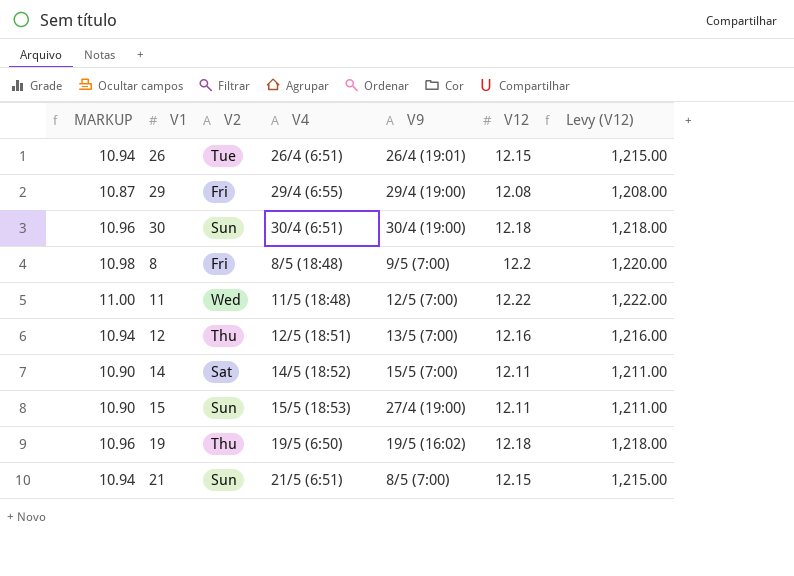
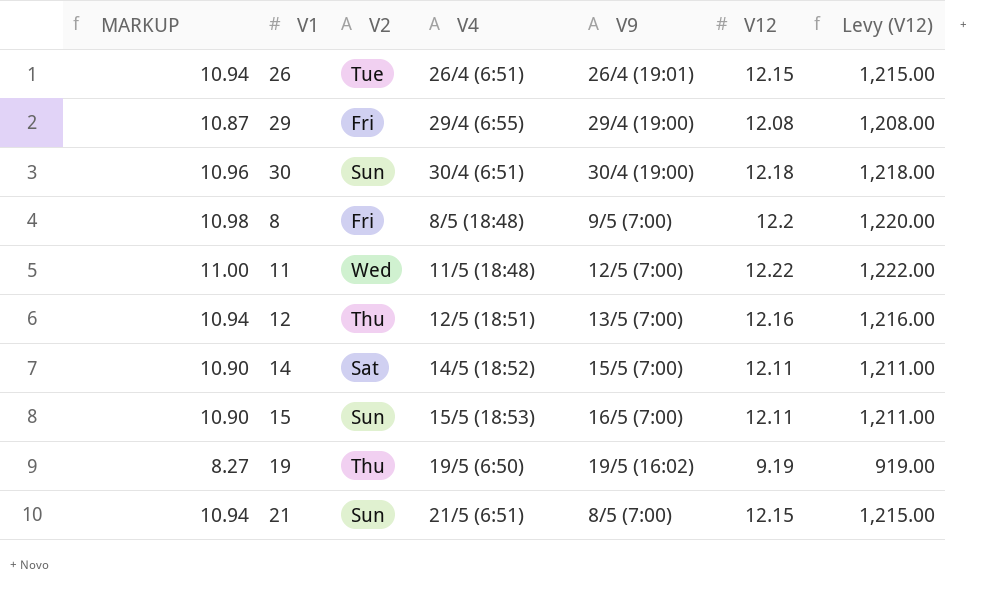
15 | V9: 27/4 (19:00) -> 16/5 (7:00)
19 | MARKUP: 10.96 -> 8.27
19 | V12: 12.18 -> 9.19
19 | Levy (V12): 1,218.00 -> 919.00

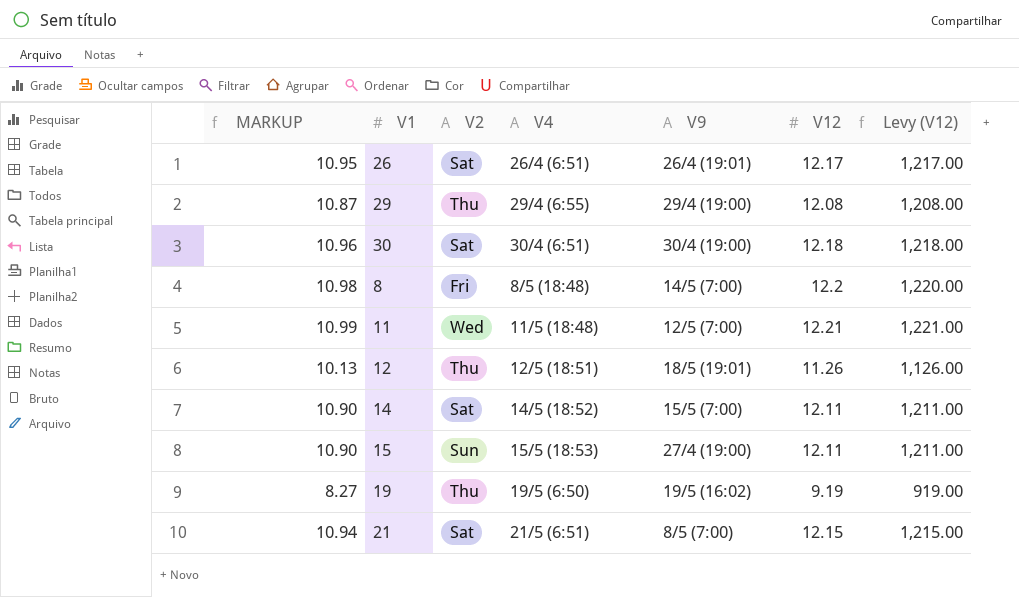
26 | MARKUP: 10.94 -> 10.95
26 | V2: Tue -> Sat
26 | V12: 12.15 -> 12.17
26 | Levy (V12): 1,215.00 -> 1,217.00
29 | V2: Fri -> Thu
30 | V2: Sun -> Sat
8 | V9: 9/5 (7:00) -> 14/5 (7:00)
11 | MARKUP: 11.00 -> 10.99
11 | V12: 12.22 -> 12.21
11 | Levy (V12): 1,222.00 -> 1,221.00
12 | MARKUP: 10.94 -> 10.13
12 | V9: 13/5 (7:00) -> 18/5 (19:01)
12 | V12: 12.16 -> 11.26
12 | Levy (V12): 1,216.00 -> 1,126.00
15 | V9: 16/5 (7:00) -> 27/4 (19:00)
21 | V2: Sun -> Sat

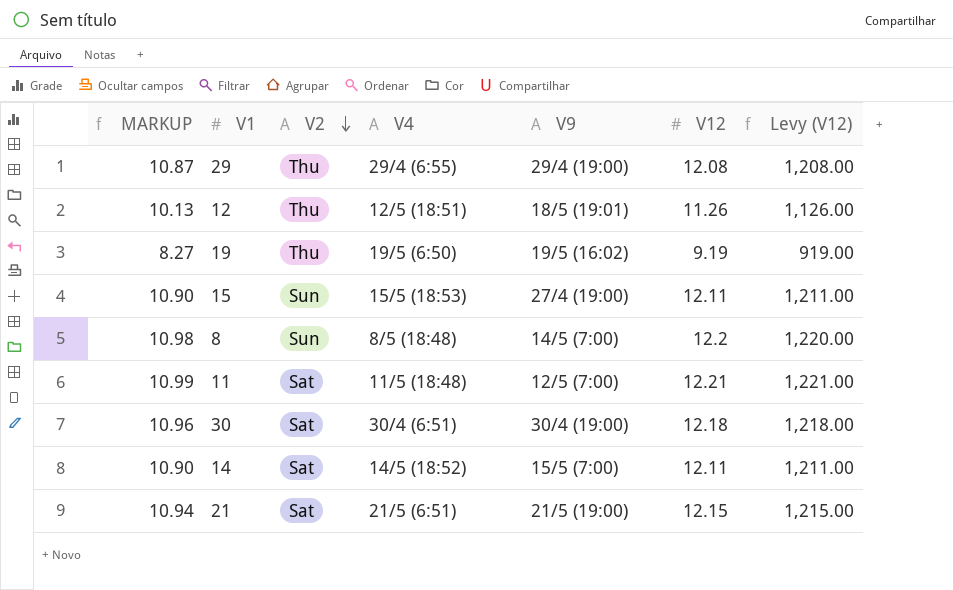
row order: none -> V2 descending
row 26: 10.95 | Sat | 26/4 (6:51) | 26/4 (19:01) | 12.17 | 1,217.00 -> none
8 | V2: Fri -> Sun
11 | V2: Wed -> Sat
21 | V9: 8/5 (7:00) -> 21/5 (19:00)

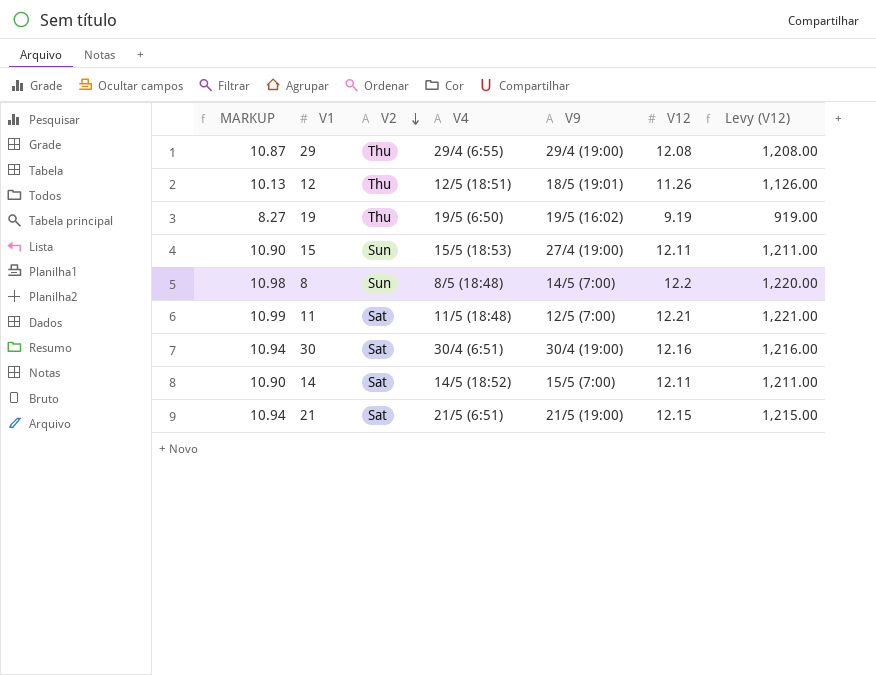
30 | MARKUP: 10.96 -> 10.94
30 | V12: 12.18 -> 12.16
30 | Levy (V12): 1,218.00 -> 1,216.00

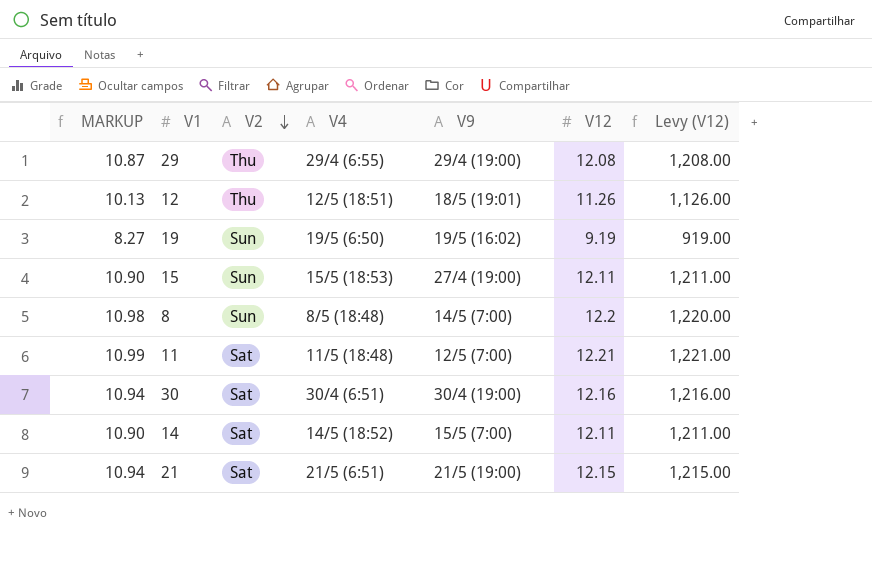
19 | V2: Thu -> Sun

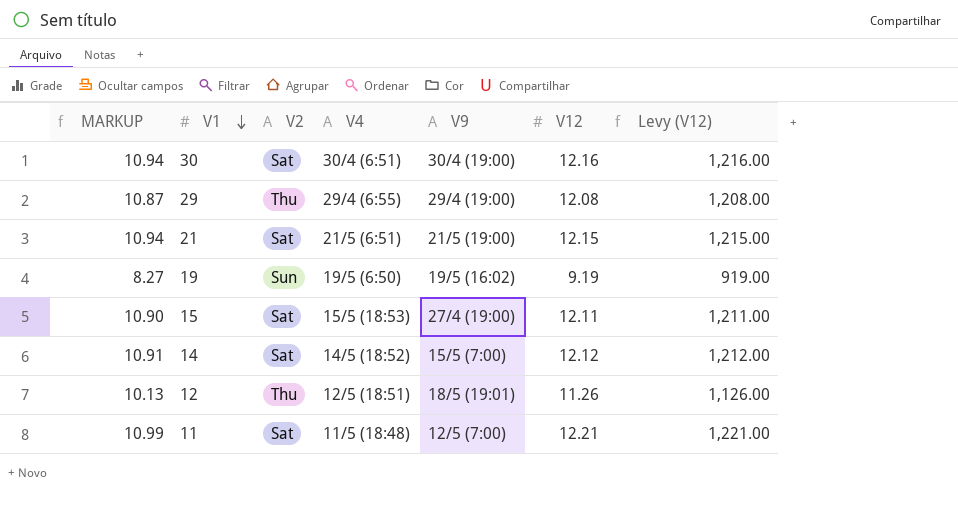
row order: V2 descending -> V1 descending
row 8: 10.98 | Sun | 8/5 (18:48) | 14/5 (7:00) | 12.2 | 1,220.00 -> none
15 | V2: Sun -> Sat
14 | MARKUP: 10.90 -> 10.91
14 | V12: 12.11 -> 12.12
14 | Levy (V12): 1,211.00 -> 1,212.00

